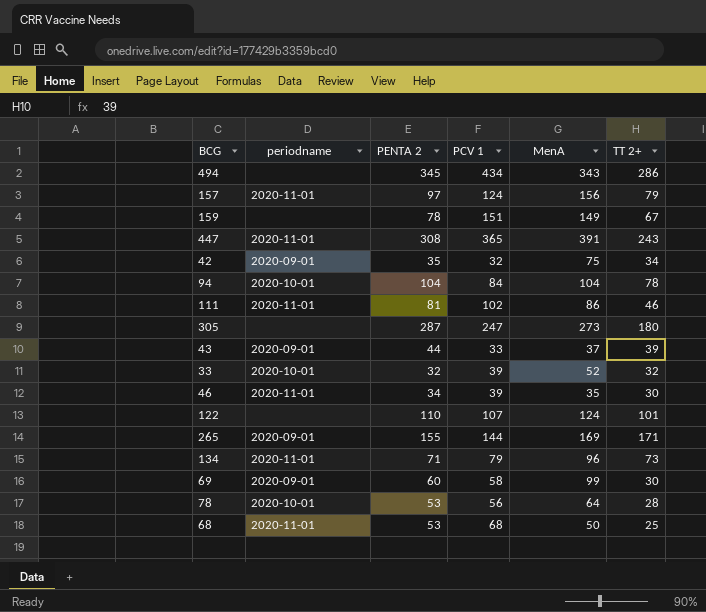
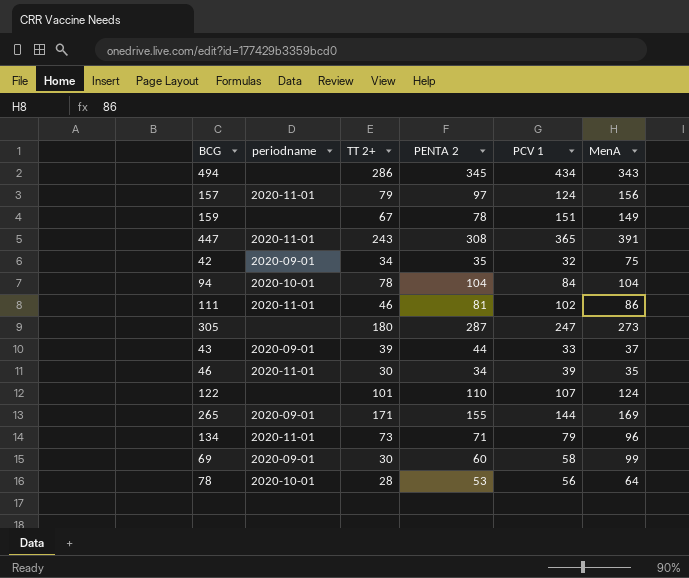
column TT 2+ | position: 6 -> 3
row 33: 2020-10-01 | 32 | 39 | 52 | 32 -> none
row 68: 2020-11-01 | 53 | 68 | 50 | 25 -> none

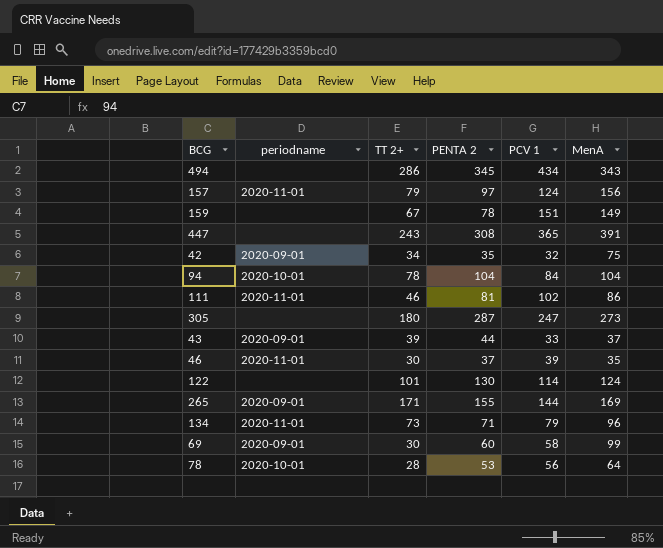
447 | periodname: 2020-11-01 -> none
46 | PENTA 2: 34 -> 37
122 | PENTA 2: 110 -> 130
122 | PCV 1: 107 -> 114

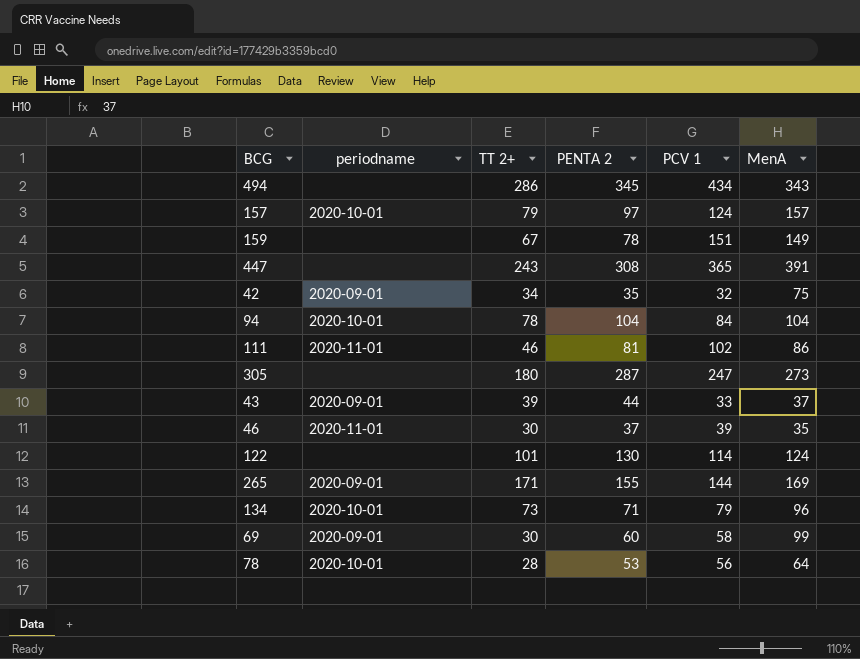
157 | periodname: 2020-11-01 -> 2020-10-01
157 | MenA: 156 -> 157
134 | periodname: 2020-11-01 -> 2020-10-01

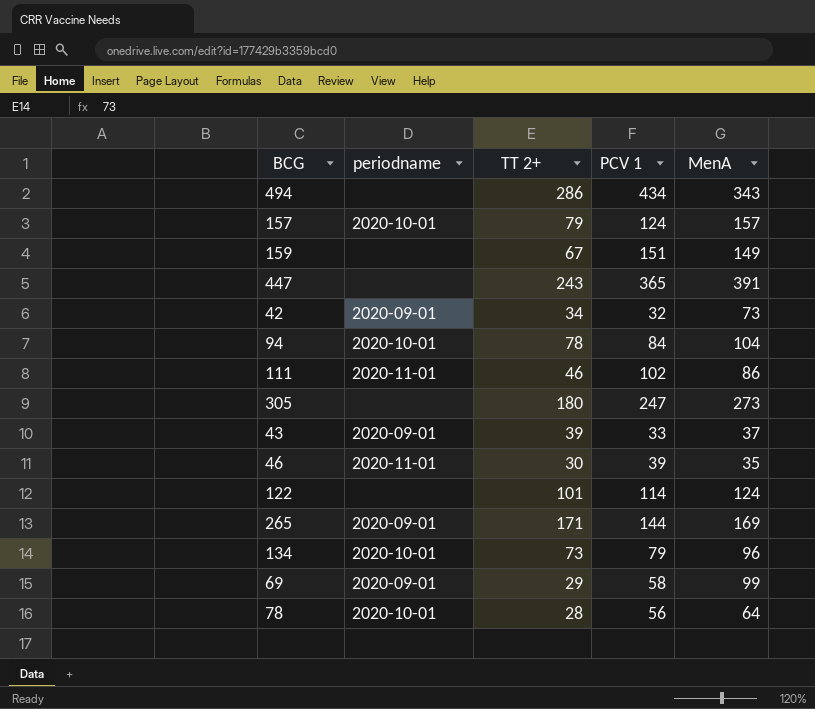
column PENTA 2 | position: 4 -> none
42 | MenA: 75 -> 73
69 | TT 2+: 30 -> 29

